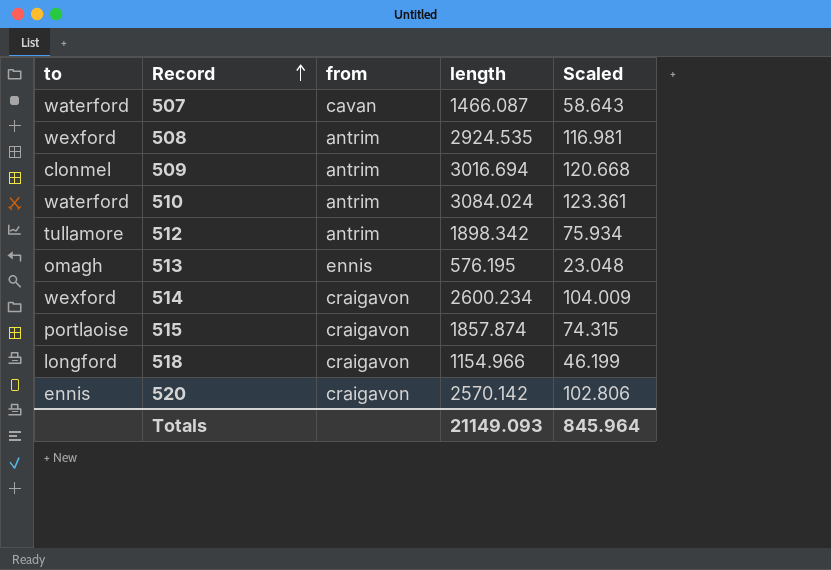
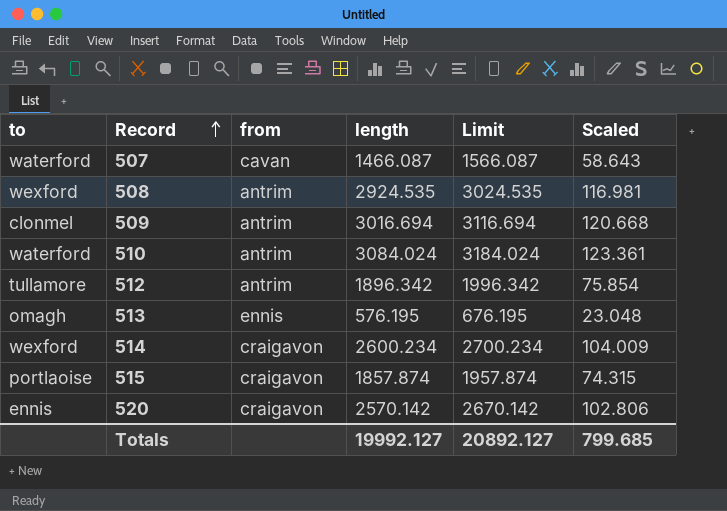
column Limit | formula: none -> [length] + 100
row 518: longford | craigavon | 1154.966 | 46.199 -> none
512 | length: 1898.342 -> 1896.342
512 | Scaled: 75.934 -> 75.854
Totals | length: 21149.093 -> 19992.127
Totals | Scaled: 845.964 -> 799.685

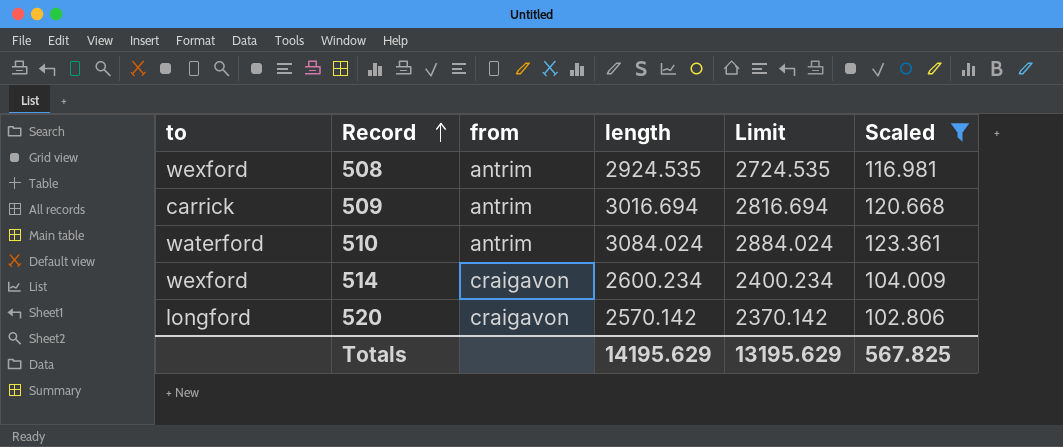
filter: none -> Scaled >= 102.806
column Limit | formula: [length] + 100 -> [length] - 200
509 | to: clonmel -> carrick
520 | to: ennis -> longford
Totals | length: 19992.127 -> 14195.629
Totals | Limit: 20892.127 -> 13195.629
Totals | Scaled: 799.685 -> 567.825

